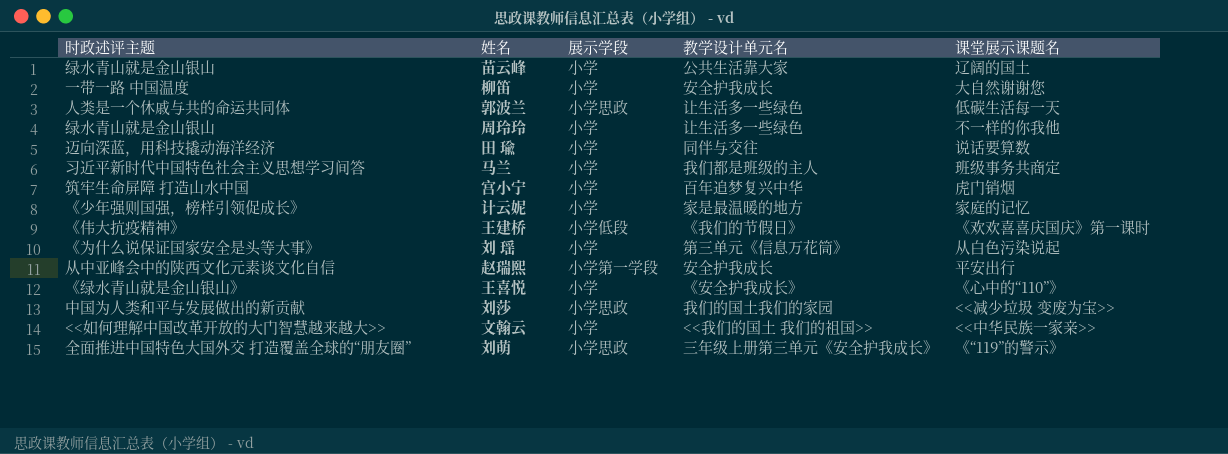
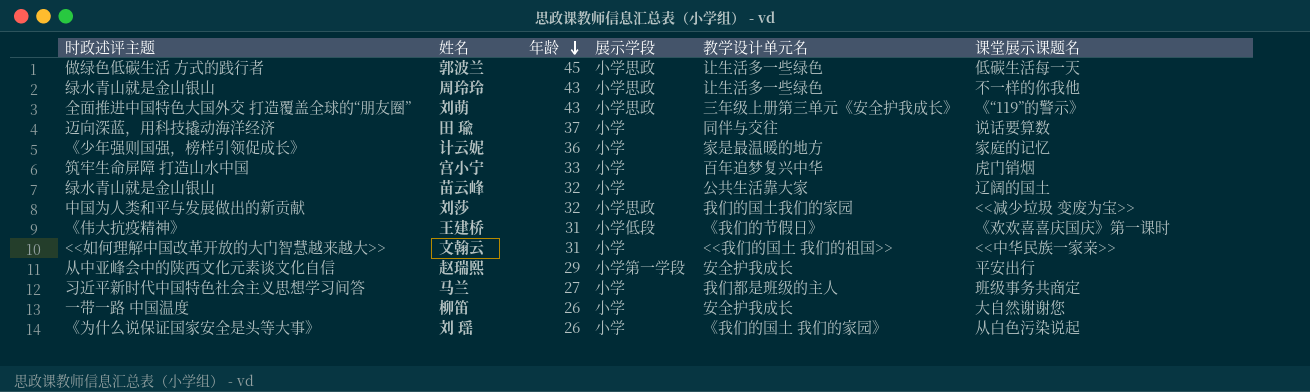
row order: none -> 年龄 descending
column 年龄 | position: none -> 3
row 王喜悦: 《绿水青山就是金山银山》 | 小学 | 《安全护我成长》 | 《心中的“110”》 -> none
郭波兰 | 时政述评主题: 人类是一个休戚与共的命运共同体 -> 做绿色低碳生活 方式的践行者
周玲玲 | 展示学段: 小学 -> 小学思政
刘 瑶 | 教学设计单元名: 第三单元《信息万花筒》 -> 《我们的国土 我们的家园》

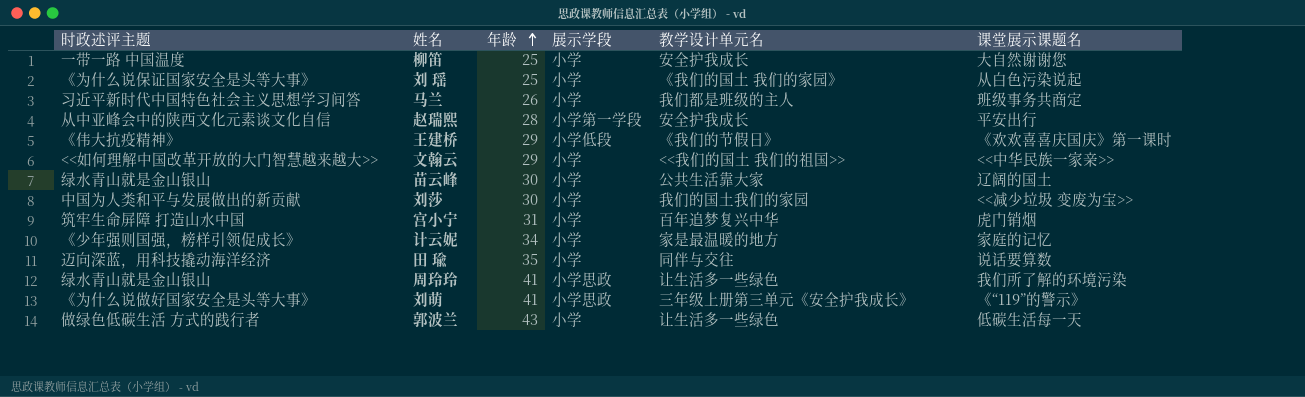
row order: 年龄 descending -> 年龄 ascending
柳笛 | 年龄: 26 -> 25
刘 瑶 | 年龄: 26 -> 25
马兰 | 年龄: 27 -> 26
赵瑞熙 | 年龄: 29 -> 28
王建桥 | 年龄: 31 -> 29
文翰云 | 年龄: 31 -> 29
苗云峰 | 年龄: 32 -> 30
刘莎 | 年龄: 32 -> 30
刘莎 | 展示学段: 小学思政 -> 小学
宫小宁 | 年龄: 33 -> 31
计云妮 | 年龄: 36 -> 34
田 瑜 | 年龄: 37 -> 35
周玲玲 | 年龄: 43 -> 41
周玲玲 | 课堂展示课题名: 不一样的你我他 -> 我们所了解的环境污染
刘萌 | 时政述评主题: 全面推进中国特色大国外交 打造覆盖全球的“朋友圈” -> 《为什么说做好国家安全是头等大事》
刘萌 | 年龄: 43 -> 41
郭波兰 | 年龄: 45 -> 43
郭波兰 | 展示学段: 小学思政 -> 小学

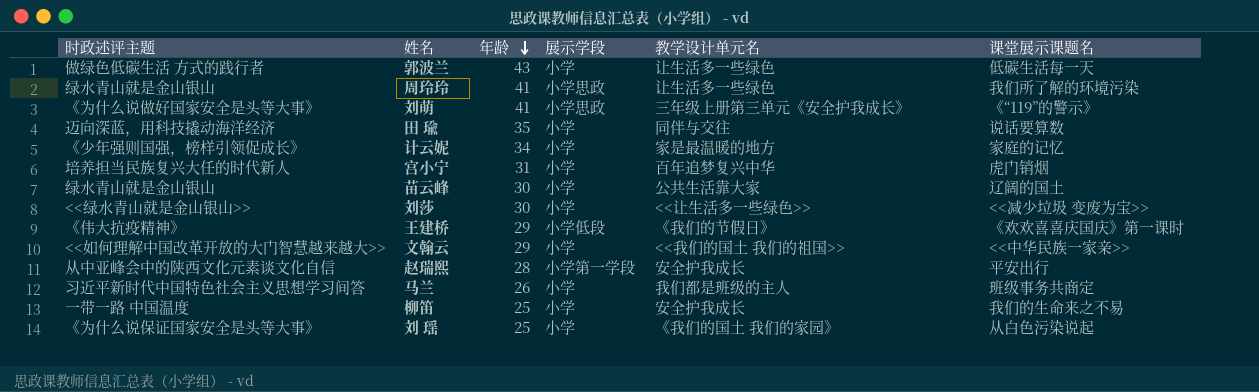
row order: 年龄 ascending -> 年龄 descending
宫小宁 | 时政述评主题: 筑牢生命屏障 打造山水中国 -> 培养担当民族复兴大任的时代新人
刘莎 | 时政述评主题: 中国为人类和平与发展做出的新贡献 -> <<绿水青山就是金山银山>>
刘莎 | 教学设计单元名: 我们的国土我们的家园 -> <<让生活多一些绿色>>
柳笛 | 课堂展示课题名: 大自然谢谢您 -> 我们的生命来之不易

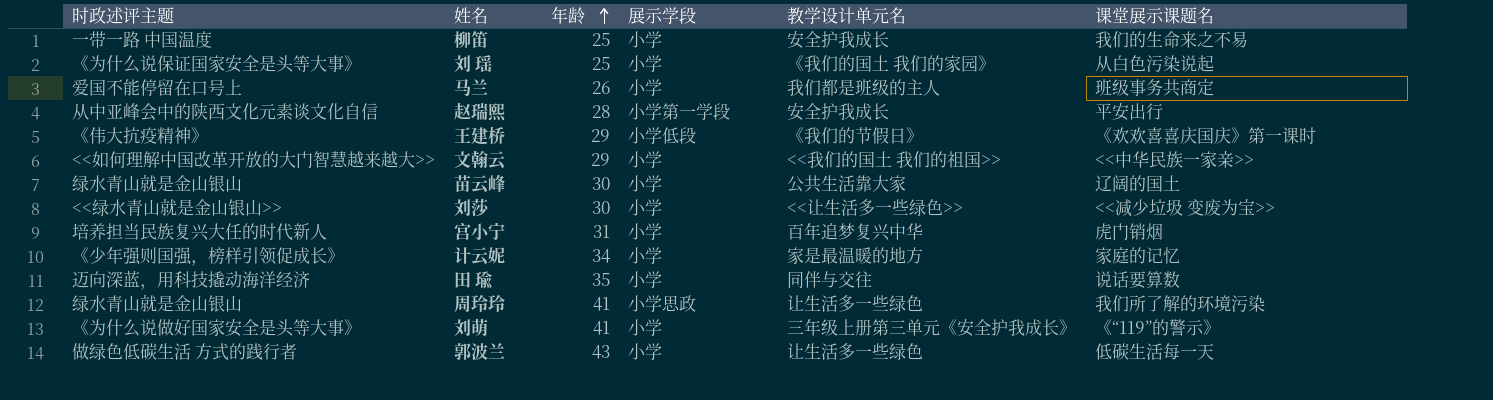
row order: 年龄 descending -> 年龄 ascending
马兰 | 时政述评主题: 习近平新时代中国特色社会主义思想学习间答 -> 爱国不能停留在口号上
刘萌 | 展示学段: 小学思政 -> 小学

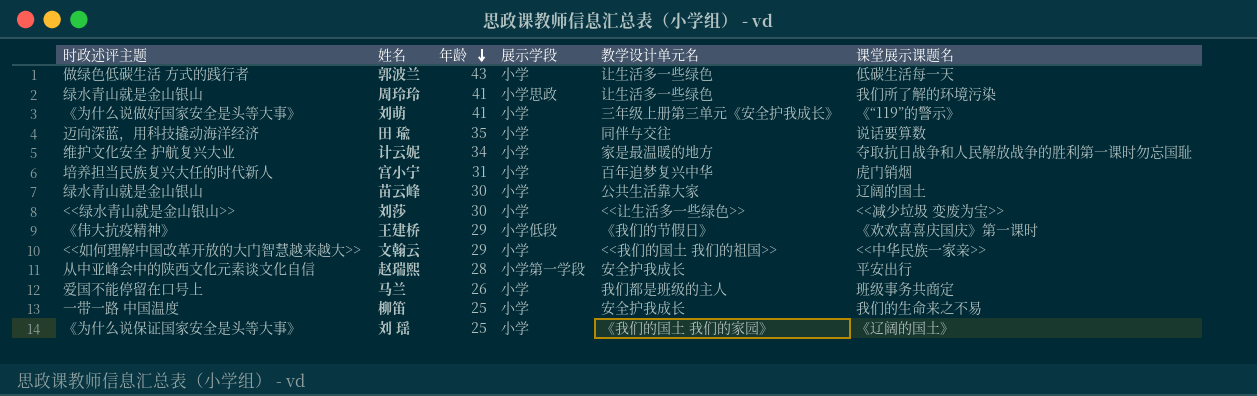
row order: 年龄 ascending -> 年龄 descending
计云妮 | 时政述评主题: 《少年强则国强，榜样引领促成长》 -> 维护文化安全 护航复兴大业
计云妮 | 课堂展示课题名: 家庭的记忆 -> 夺取抗日战争和人民解放战争的胜利第一课时勿忘国耻
刘 瑶 | 课堂展示课题名: 从白色污染说起 -> 《辽阔的国土》

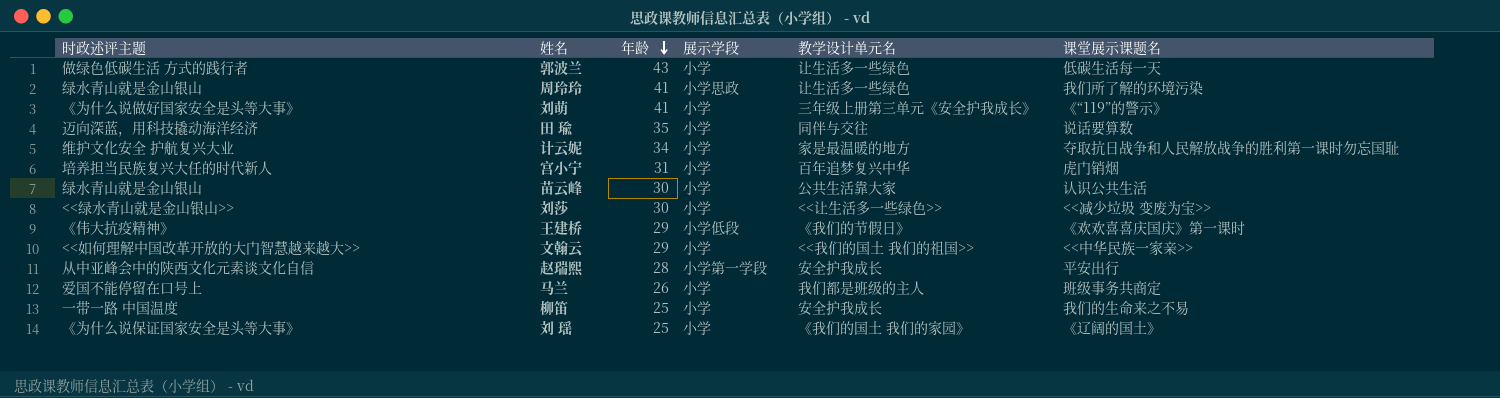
苗云峰 | 课堂展示课题名: 辽阔的国土 -> 认识公共生活

